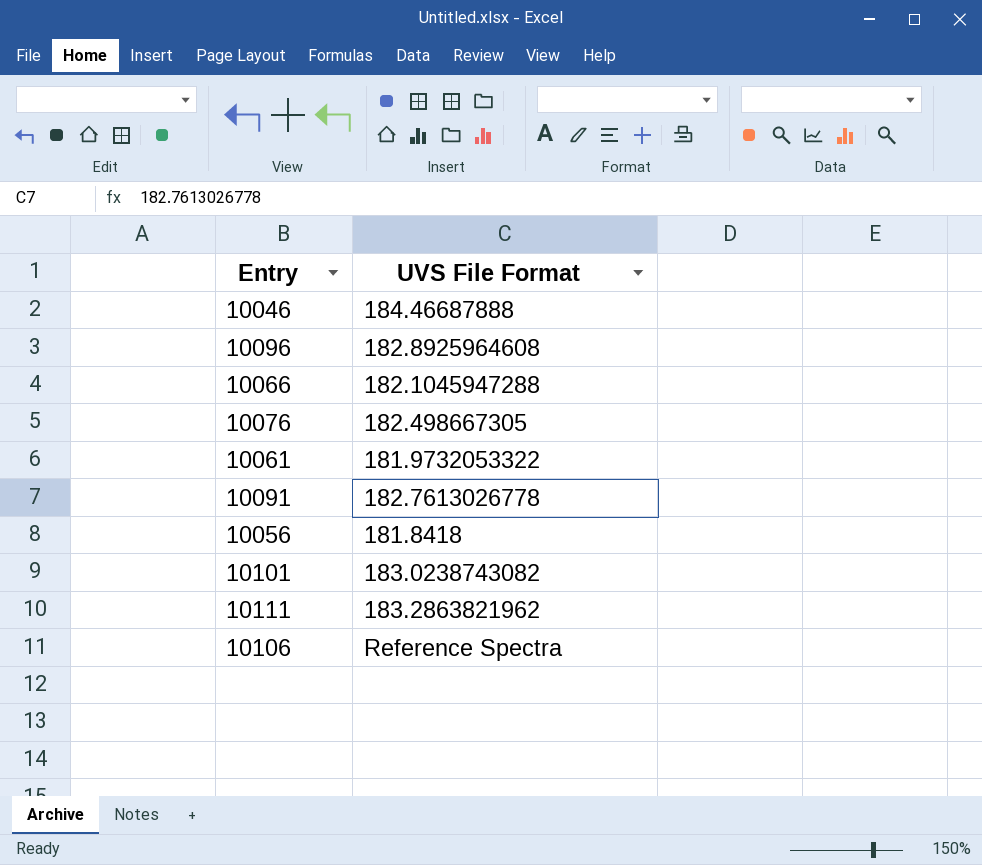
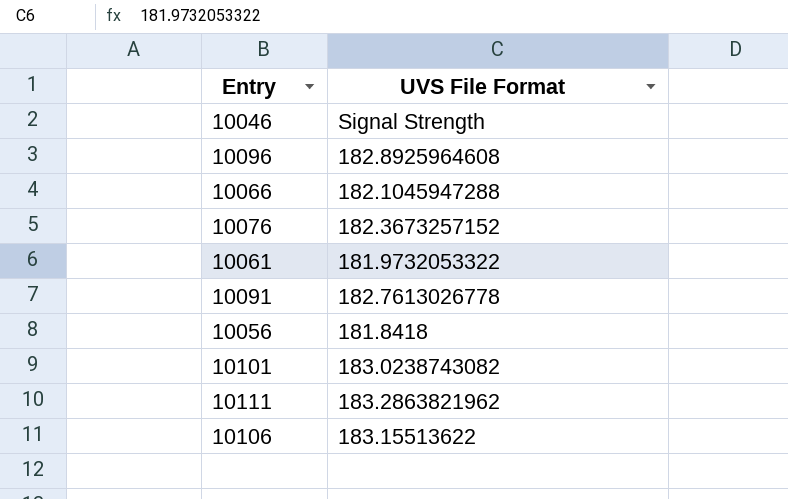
10046 | UVS File Format: 184.46687888 -> Signal Strength
10076 | UVS File Format: 182.498667305 -> 182.3673257152
10106 | UVS File Format: Reference Spectra -> 183.15513622

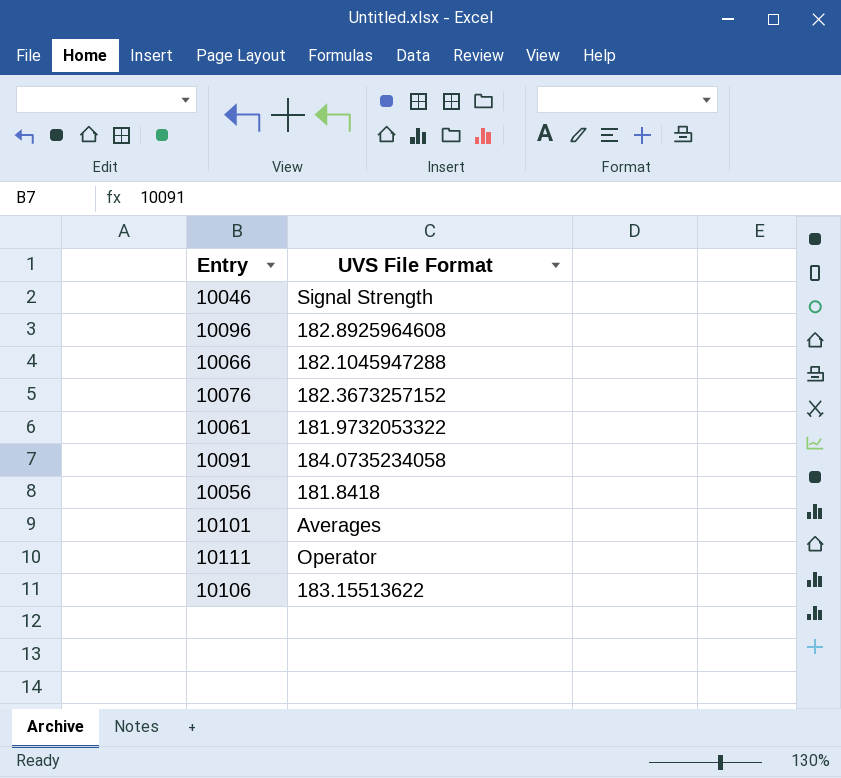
10091 | UVS File Format: 182.7613026778 -> 184.0735234058
10101 | UVS File Format: 183.0238743082 -> Averages
10111 | UVS File Format: 183.2863821962 -> Operator

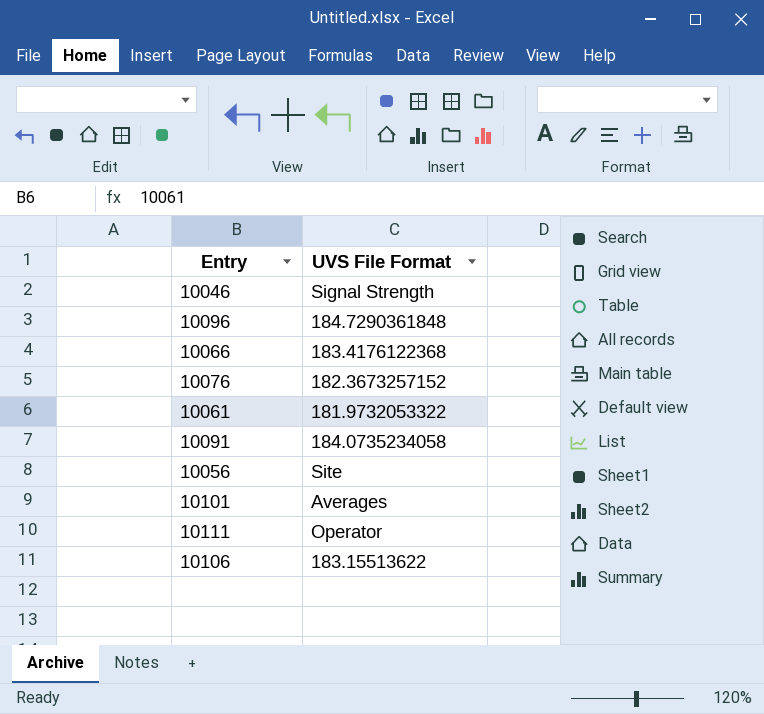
10096 | UVS File Format: 182.8925964608 -> 184.7290361848
10066 | UVS File Format: 182.1045947288 -> 183.4176122368
10056 | UVS File Format: 181.8418 -> Site

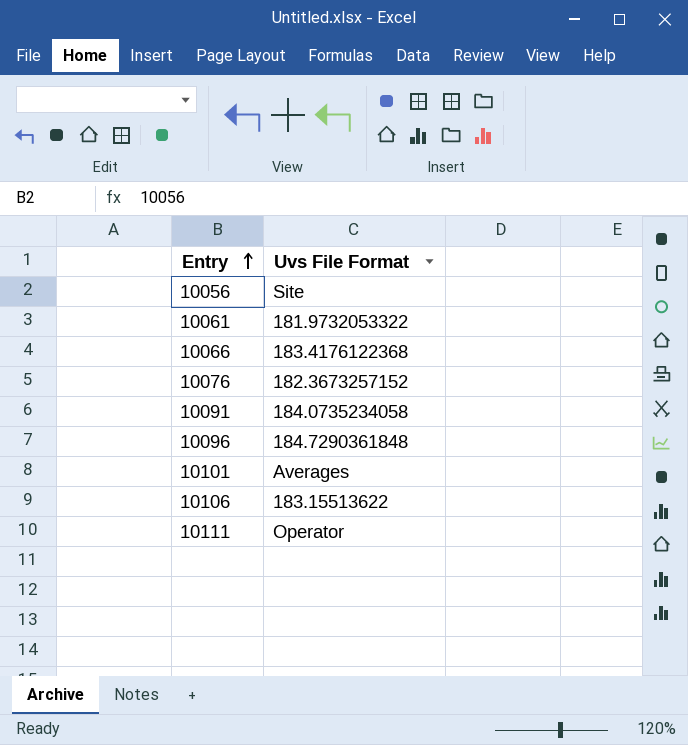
row order: none -> Entry ascending
column name: UVS File Format -> Uvs File Format
row 10046: Signal Strength -> none

